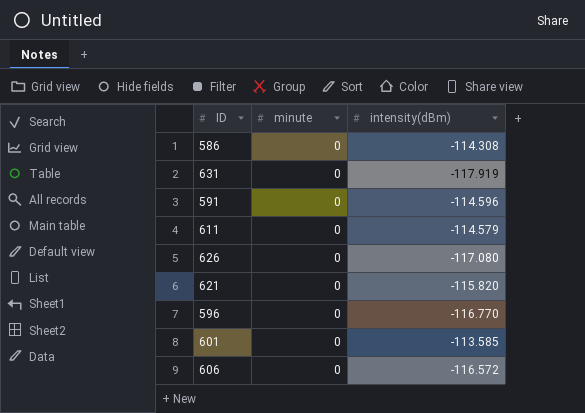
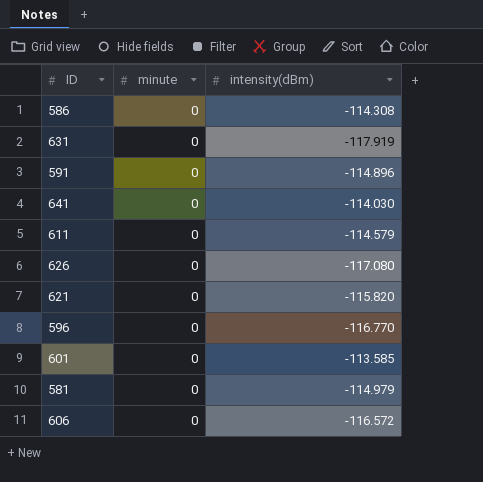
591 | intensity(dBm): -114.596 -> -114.896
row 641: none -> 0 | -114.030
row 581: none -> 0 | -114.979

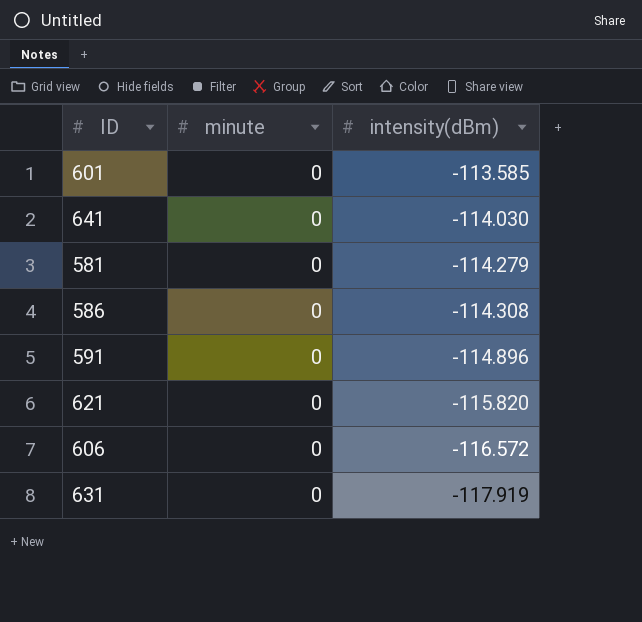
row order: none -> intensity(dBm) descending
row 611: 0 | -114.579 -> none
row 626: 0 | -117.080 -> none
row 596: 0 | -116.770 -> none
581 | intensity(dBm): -114.979 -> -114.279

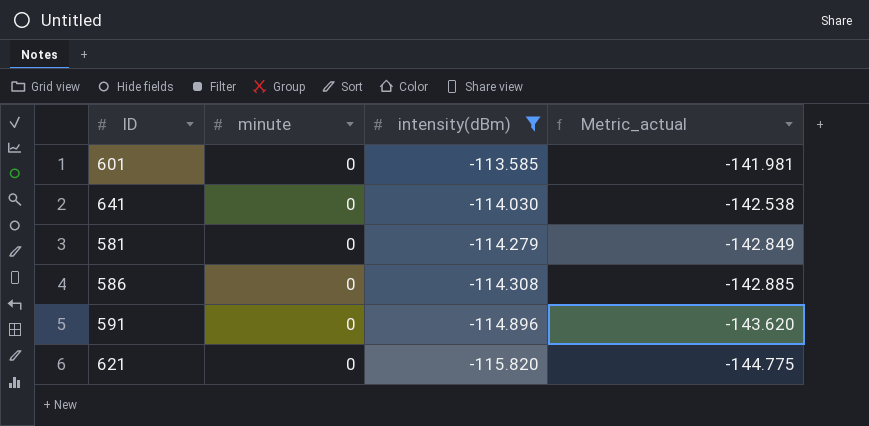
filter: none -> intensity(dBm) >= -115.820
column Metric_actual | formula: none -> [intensity(dBm)] * 1.25

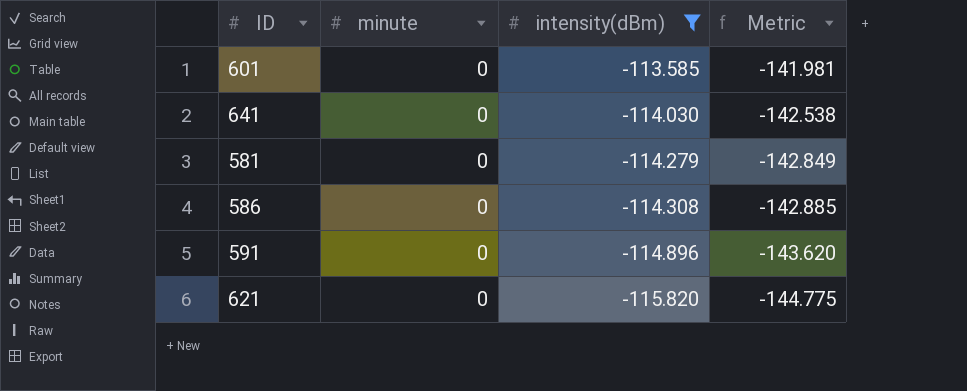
column name: Metric_actual -> Metric

